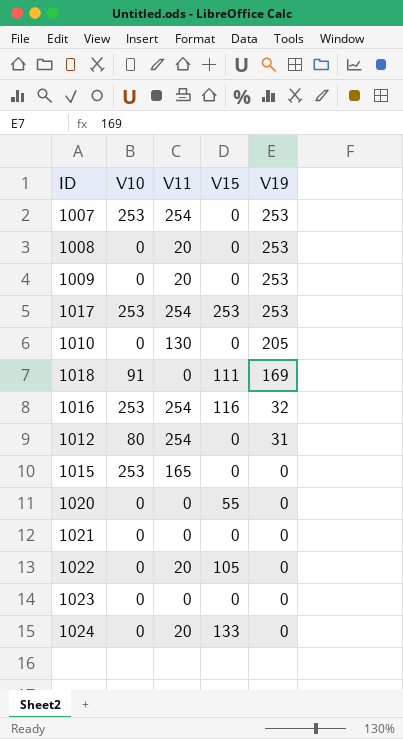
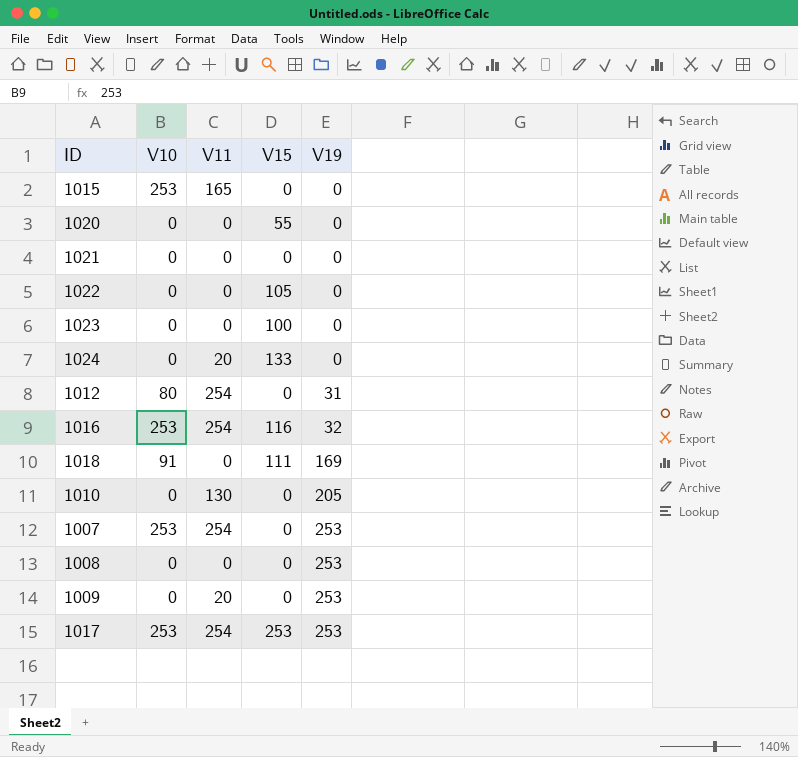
row order: V19 descending -> V19 ascending
1022 | V11: 20 -> 0
1023 | V15: 0 -> 100
1008 | V11: 20 -> 0

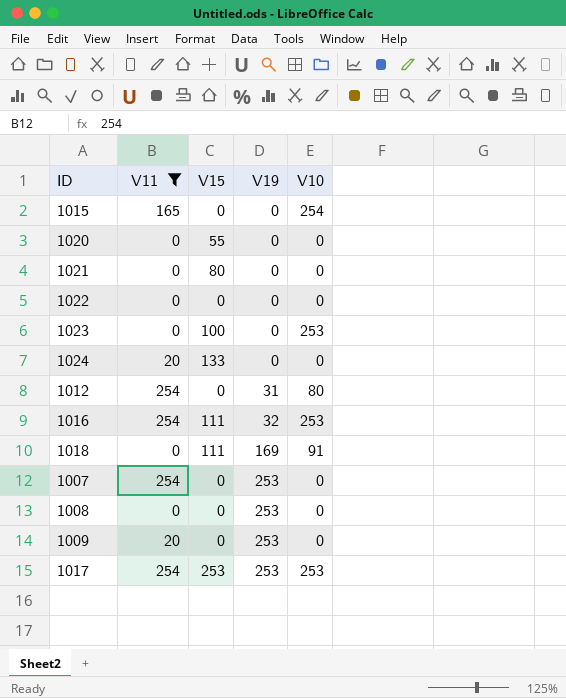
filter: none -> V11 != 130
column V10 | position: 2 -> 5
1015 | V10: 253 -> 254
1021 | V15: 0 -> 80
1022 | V15: 105 -> 0
1023 | V10: 0 -> 253
1016 | V15: 116 -> 111
1007 | V10: 253 -> 0

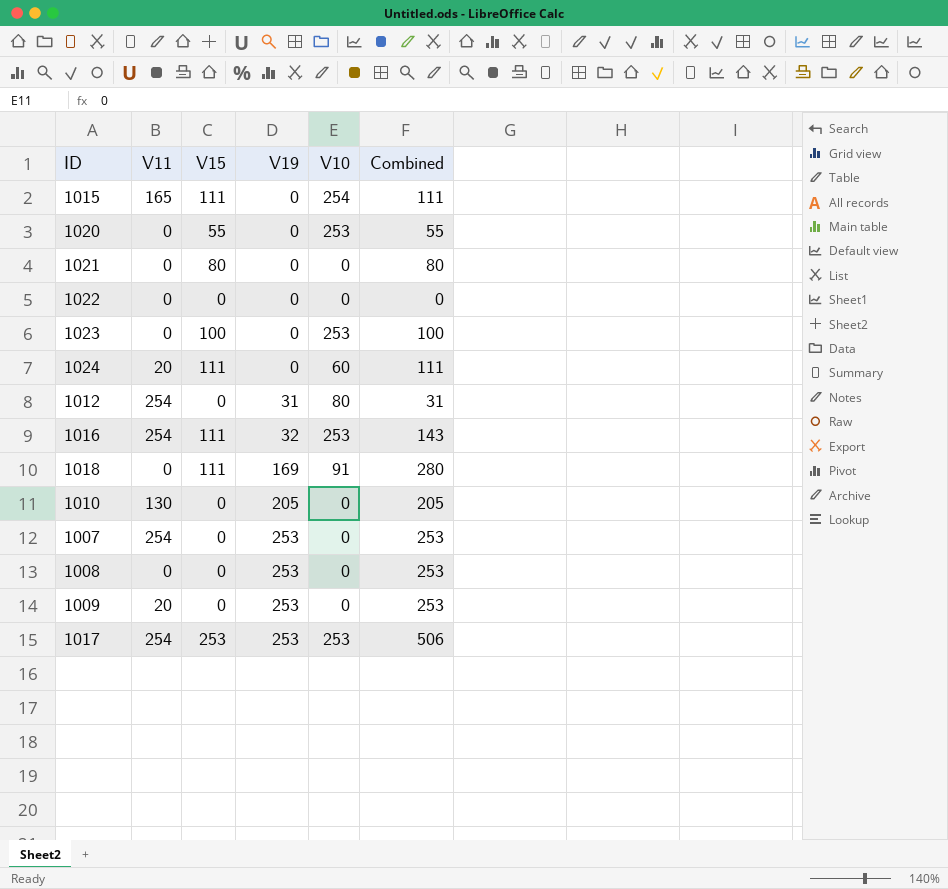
filter: V11 != 130 -> none
column Combined | formula: none -> [V15] + [V19]
1015 | V15: 0 -> 111
1020 | V10: 0 -> 253
1024 | V15: 133 -> 111
1024 | V10: 0 -> 60

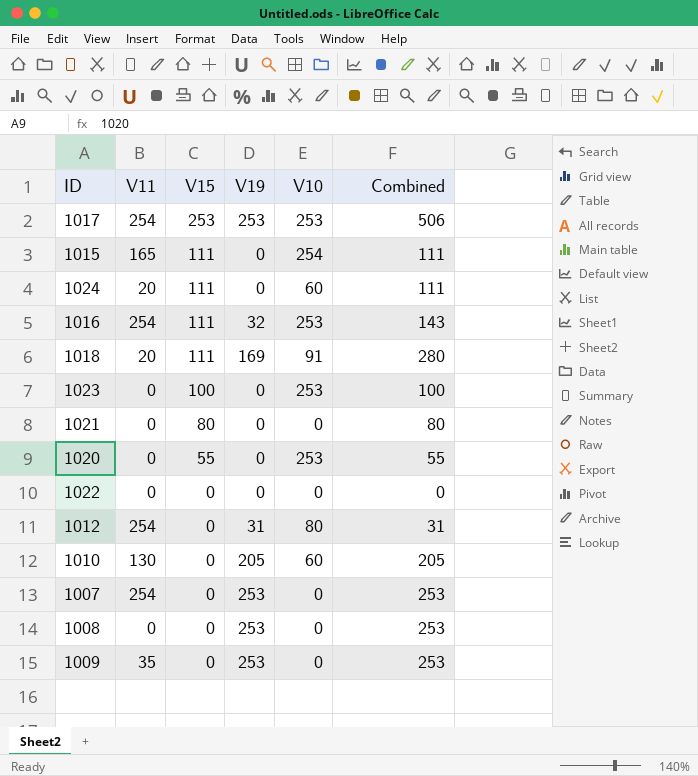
row order: V19 ascending -> V15 descending
1018 | V11: 0 -> 20
1010 | V10: 0 -> 60
1009 | V11: 20 -> 35

